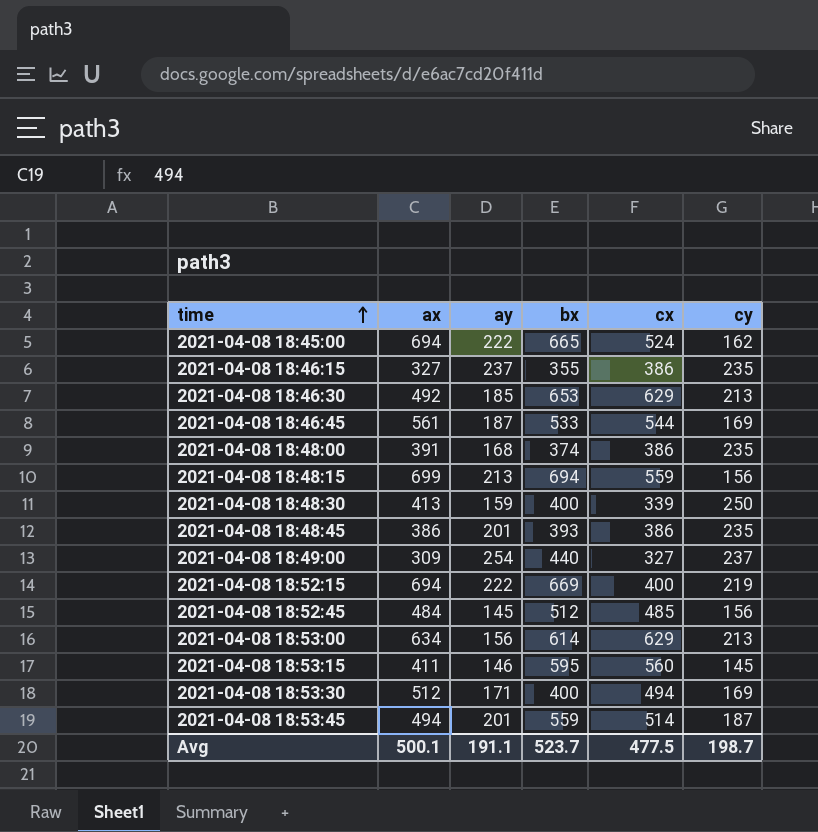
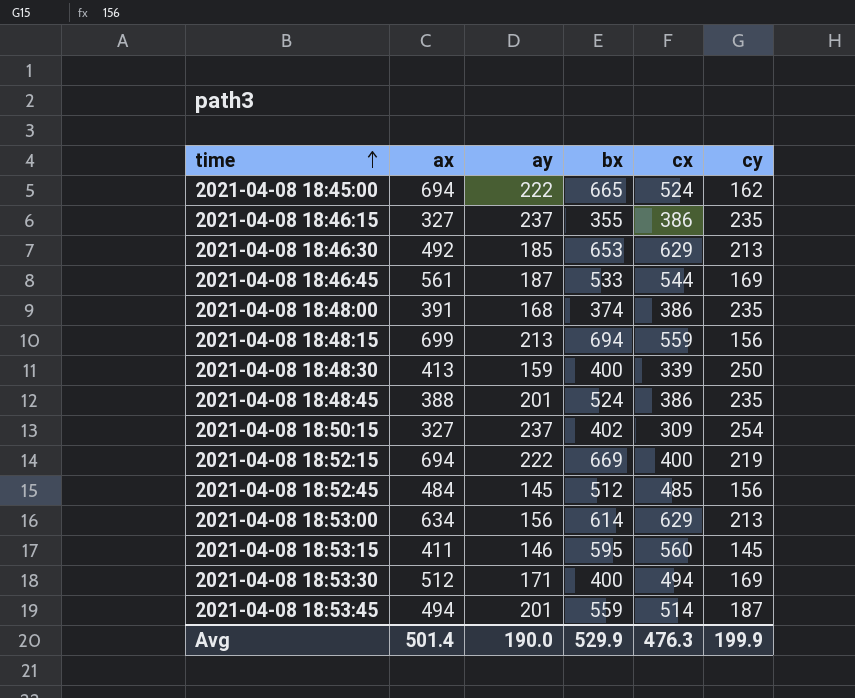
row 2021-04-08 18:49:00: 309 | 254 | 440 | 327 | 237 -> none
2021-04-08 18:48:45 | ax: 386 -> 388
2021-04-08 18:48:45 | bx: 393 -> 524
row 2021-04-08 18:50:15: none -> 327 | 237 | 402 | 309 | 254
Avg | ax: 500.1 -> 501.4
Avg | ay: 191.1 -> 190.0
Avg | bx: 523.7 -> 529.9
Avg | cx: 477.5 -> 476.3
Avg | cy: 198.7 -> 199.9

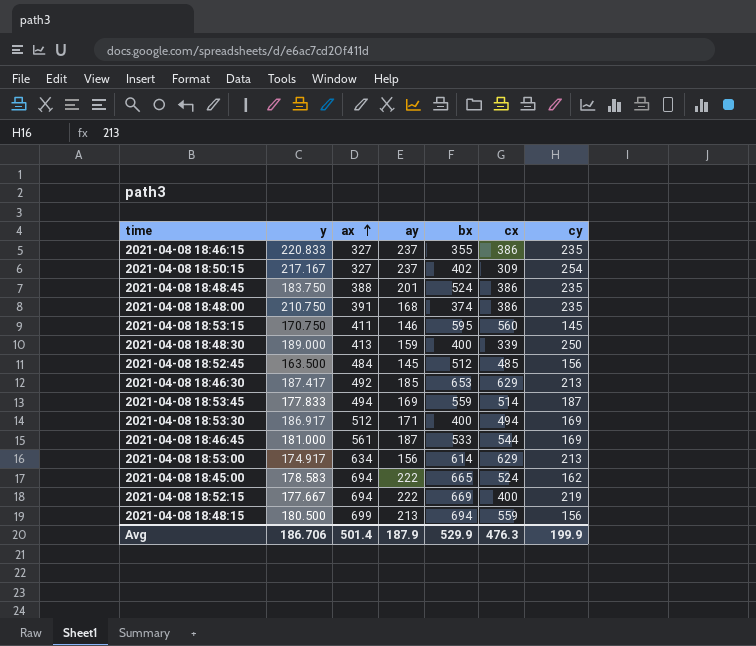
row order: time ascending -> ax ascending
column y | position: none -> 2
2021-04-08 18:53:45 | ay: 201 -> 169
Avg | ay: 190.0 -> 187.9

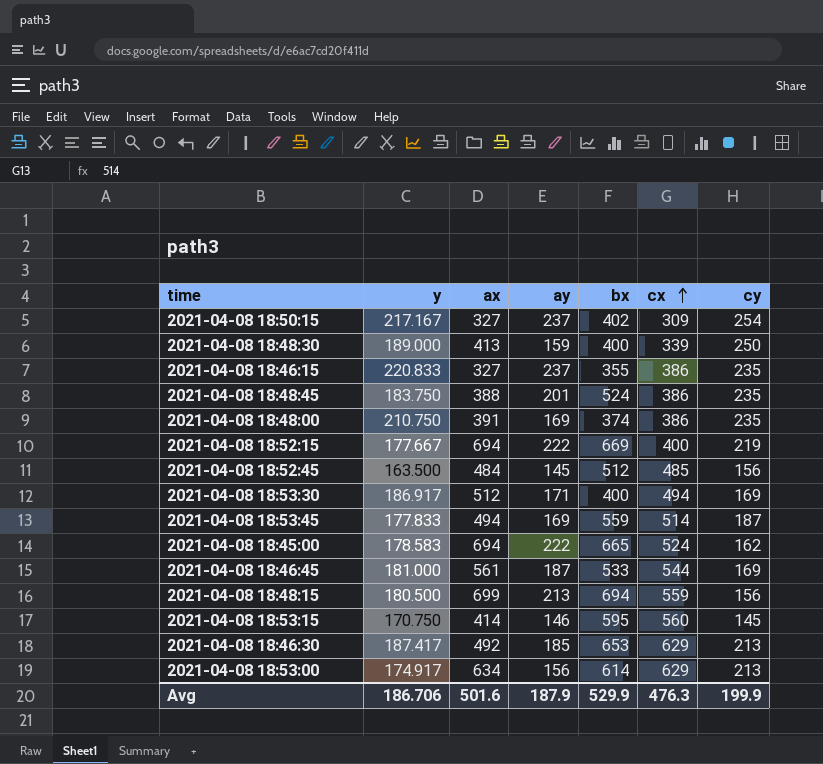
row order: ax ascending -> cx ascending
2021-04-08 18:48:00 | ay: 168 -> 169
2021-04-08 18:53:15 | ax: 411 -> 414
Avg | ax: 501.4 -> 501.6

